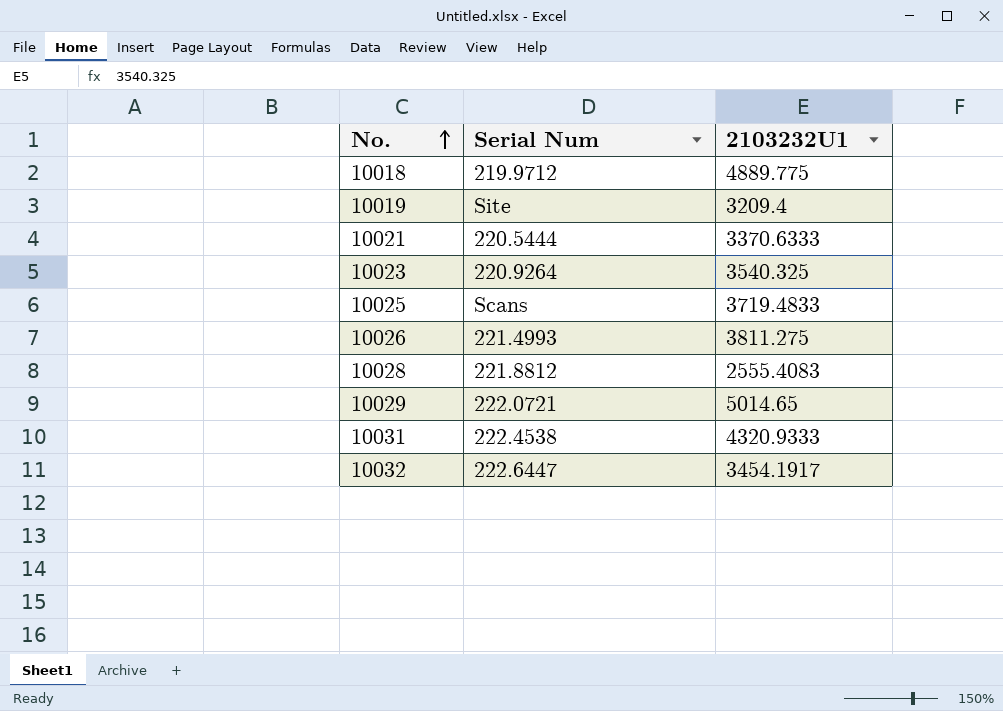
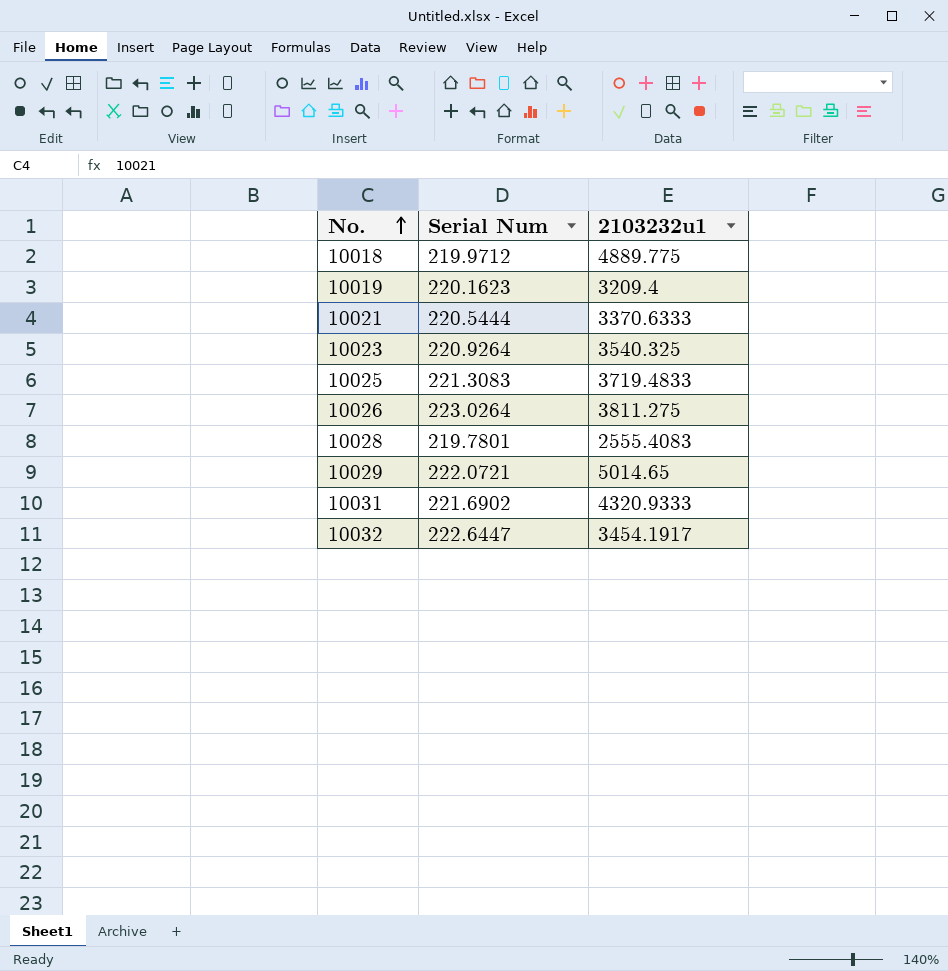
column name: 2103232U1 -> 2103232u1
10019 | Serial Num: Site -> 220.1623
10025 | Serial Num: Scans -> 221.3083
10026 | Serial Num: 221.4993 -> 223.0264
10028 | Serial Num: 221.8812 -> 219.7801
10031 | Serial Num: 222.4538 -> 221.6902

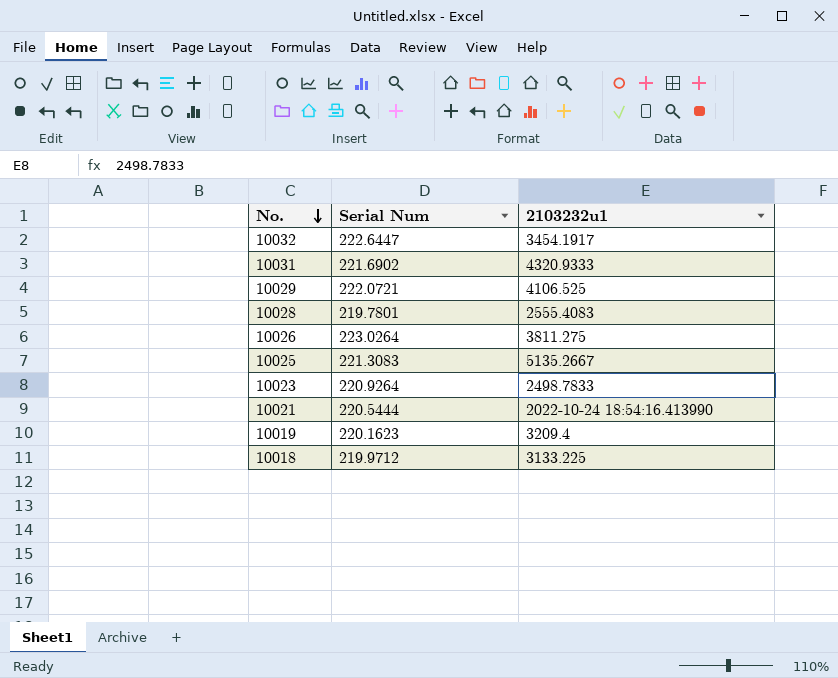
row order: No. ascending -> No. descending
10029 | 2103232u1: 5014.65 -> 4106.525
10025 | 2103232u1: 3719.4833 -> 5135.2667
10023 | 2103232u1: 3540.325 -> 2498.7833
10021 | 2103232u1: 3370.6333 -> 2022-10-24 18:54:16.413990
10018 | 2103232u1: 4889.775 -> 3133.225

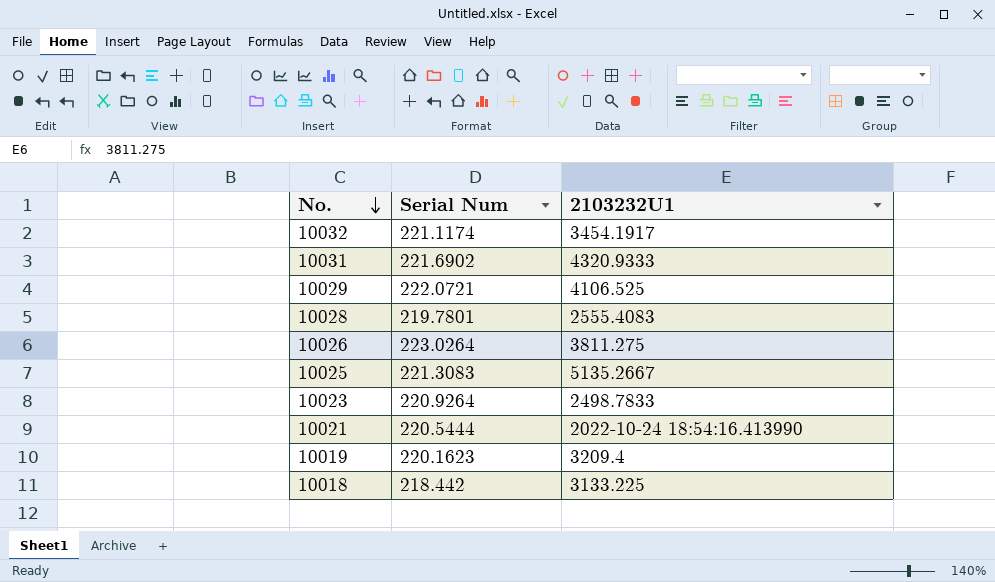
column name: 2103232u1 -> 2103232U1
10032 | Serial Num: 222.6447 -> 221.1174
10018 | Serial Num: 219.9712 -> 218.442

